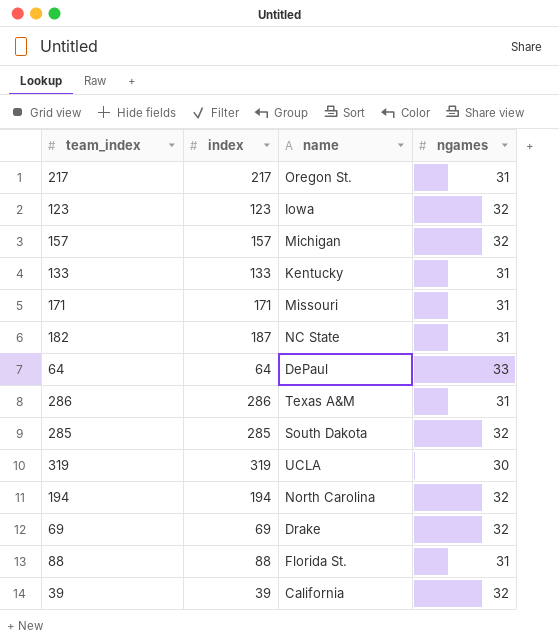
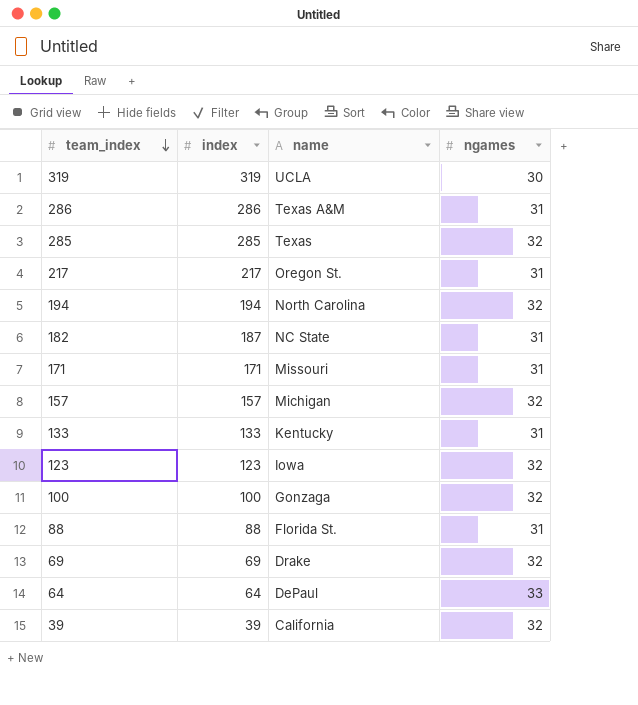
row order: none -> team_index descending
285 | name: South Dakota -> Texas
row 100: none -> 100 | Gonzaga | 32

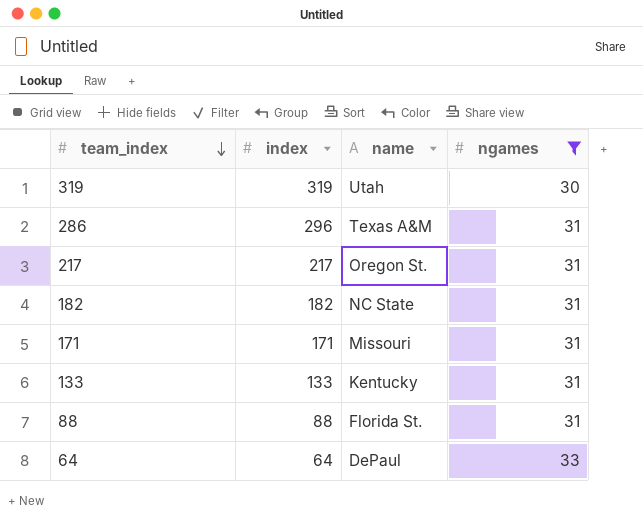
filter: none -> ngames != 32
319 | name: UCLA -> Utah
286 | index: 286 -> 296
182 | index: 187 -> 182

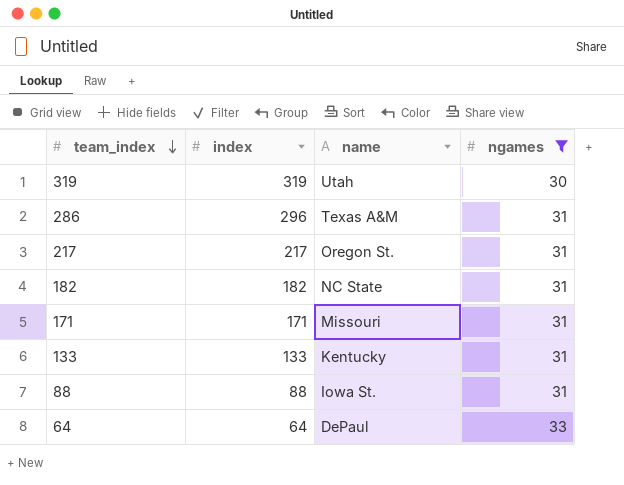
88 | name: Florida St. -> Iowa St.

